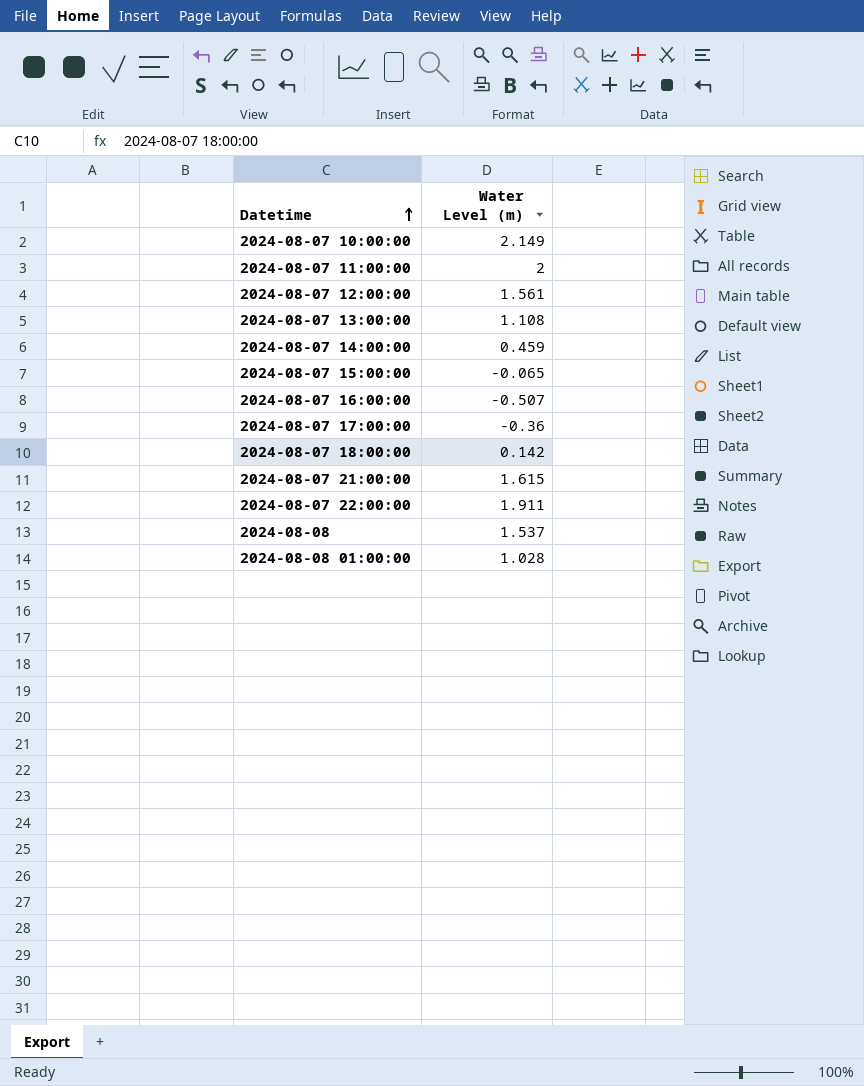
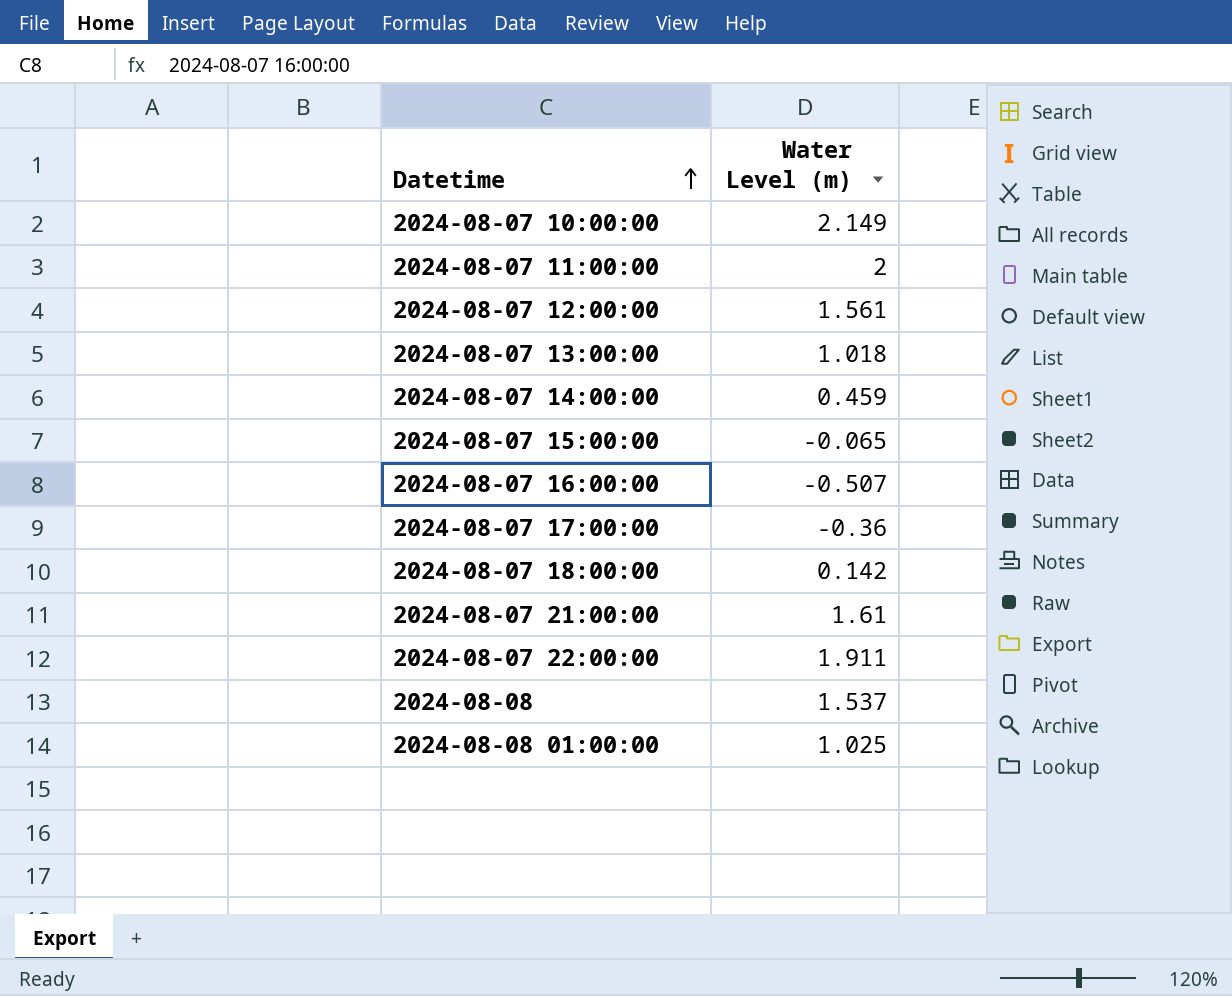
2024-08-07 13:00:00 | Water Level (m): 1.108 -> 1.018
2024-08-07 21:00:00 | Water Level (m): 1.615 -> 1.61
2024-08-08 01:00:00 | Water Level (m): 1.028 -> 1.025

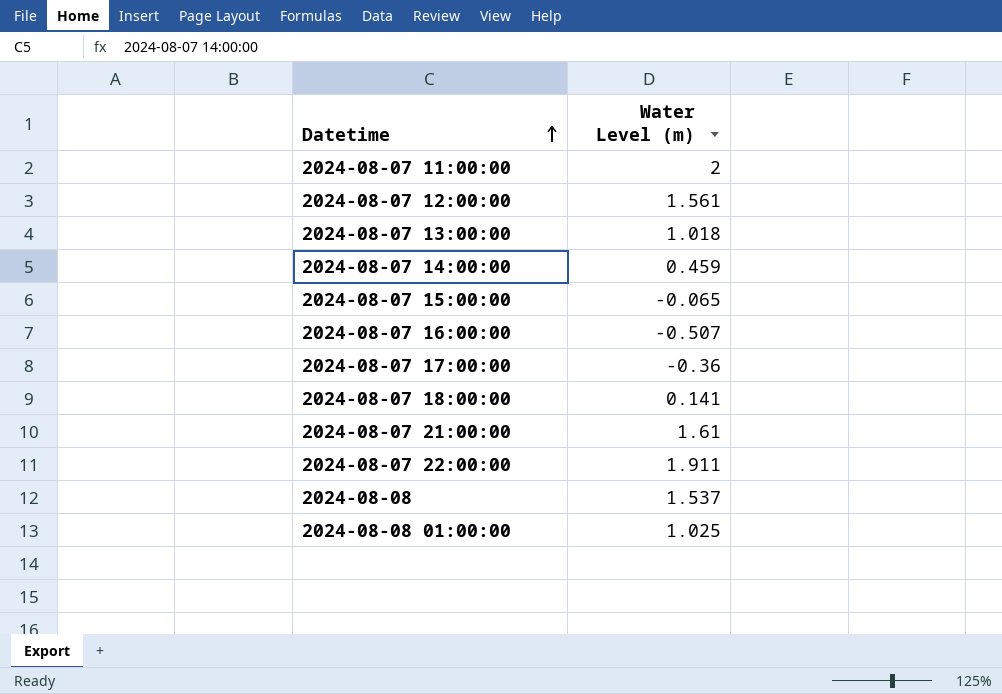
row 2024-08-07 10:00:00: 2.149 -> none
2024-08-07 18:00:00 | Water Level (m): 0.142 -> 0.141

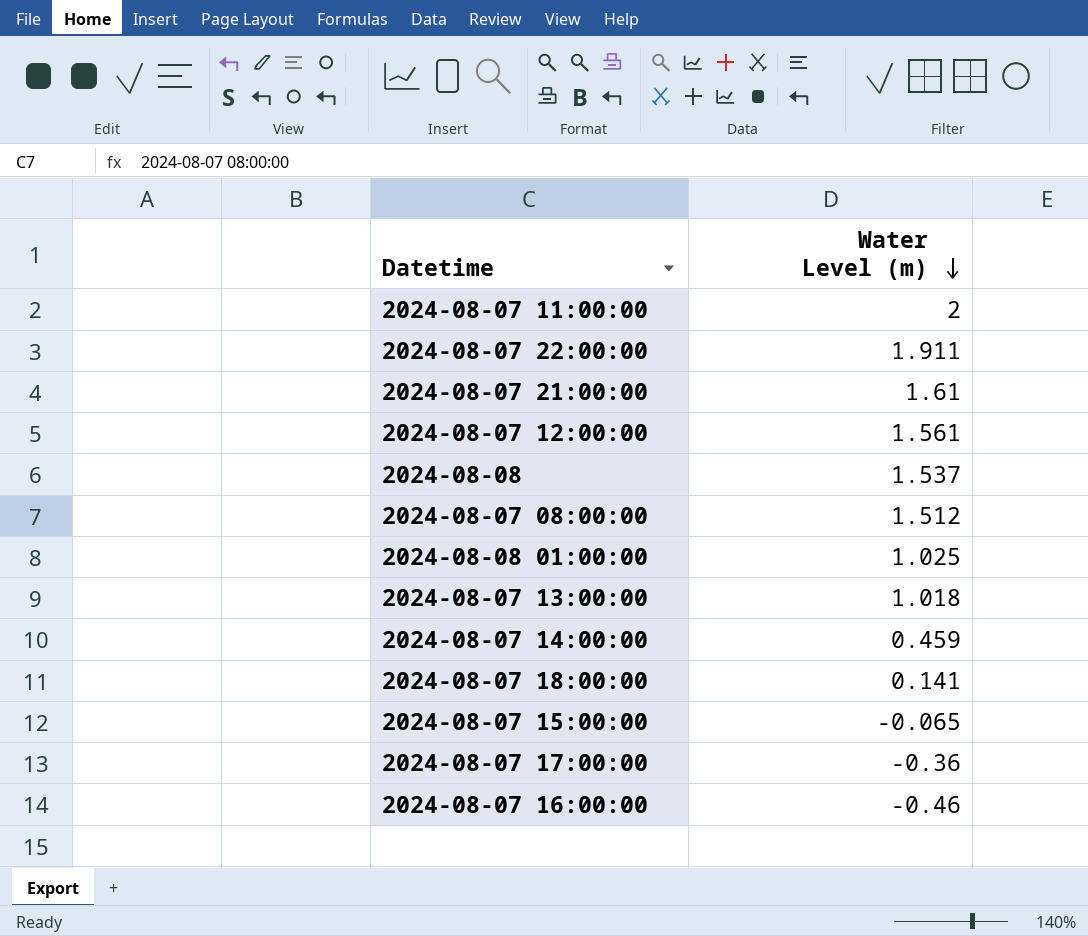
row order: Datetime ascending -> Water Level (m) descending
row 2024-08-07 08:00:00: none -> 1.512
2024-08-07 16:00:00 | Water Level (m): -0.507 -> -0.46

